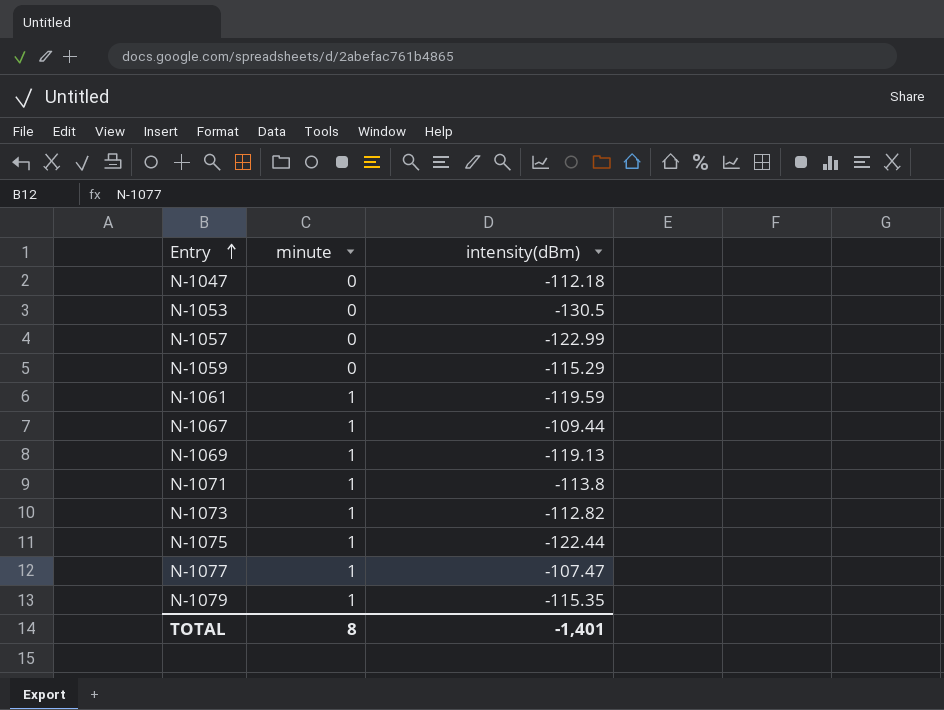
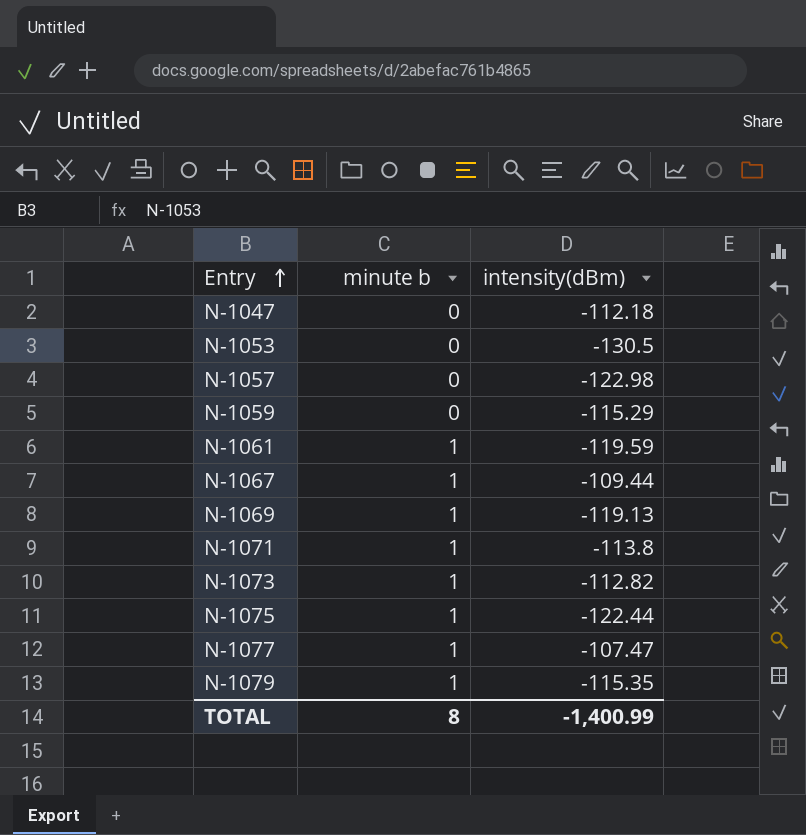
column name: minute -> minute b
N-1057 | intensity(dBm): -122.99 -> -122.98
TOTAL | intensity(dBm): -1,401 -> -1,400.99

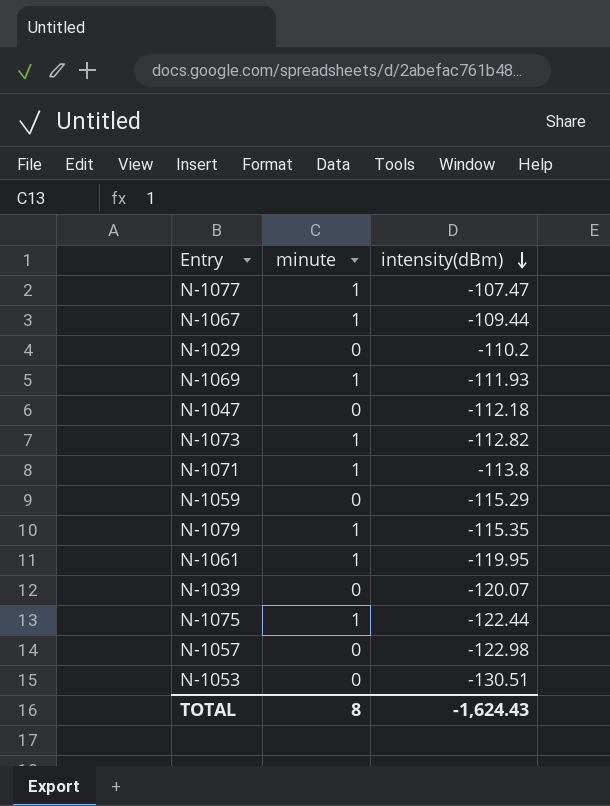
row order: Entry ascending -> intensity(dBm) descending
column name: minute b -> minute
row N-1029: none -> 0 | -110.2
N-1069 | intensity(dBm): -119.13 -> -111.93
N-1061 | intensity(dBm): -119.59 -> -119.95
row N-1039: none -> 0 | -120.07
N-1053 | intensity(dBm): -130.5 -> -130.51
TOTAL | intensity(dBm): -1,400.99 -> -1,624.43

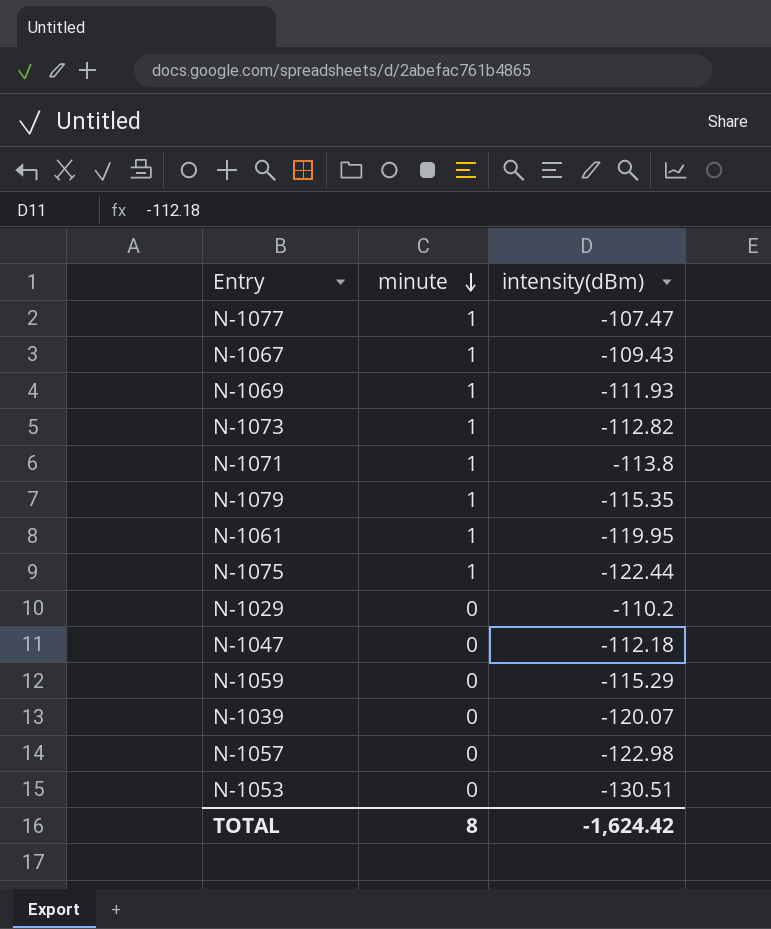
row order: intensity(dBm) descending -> minute descending
N-1067 | intensity(dBm): -109.44 -> -109.43
TOTAL | intensity(dBm): -1,624.43 -> -1,624.42

